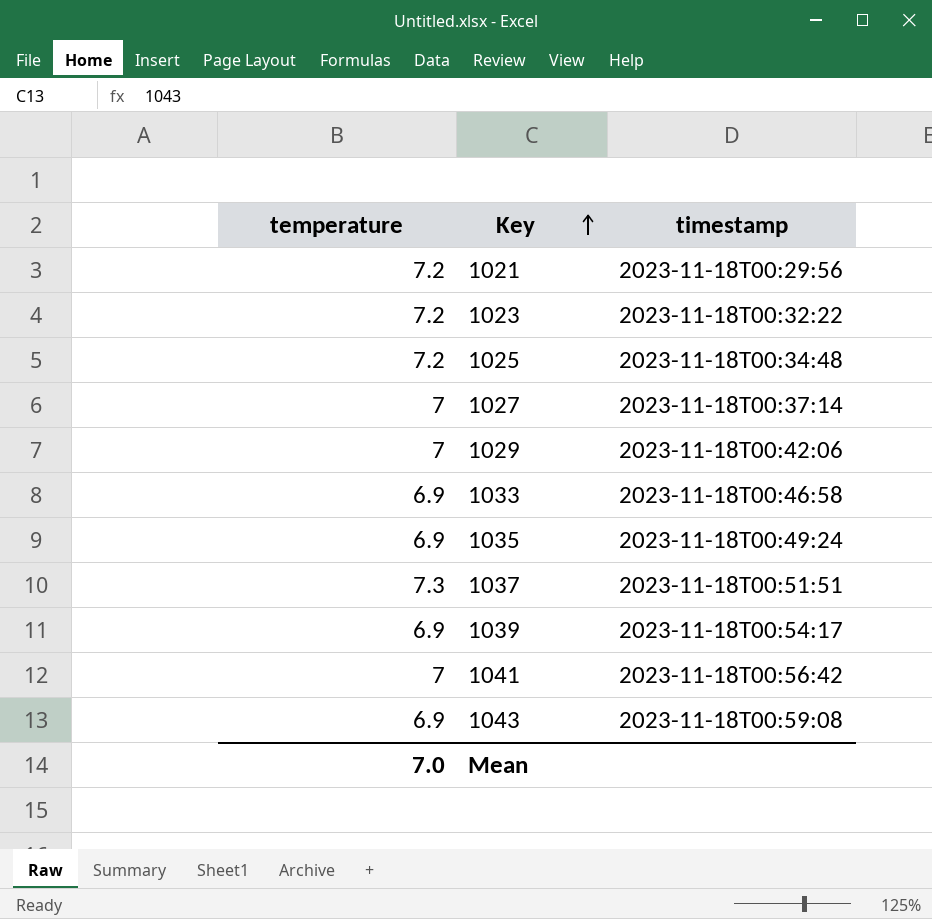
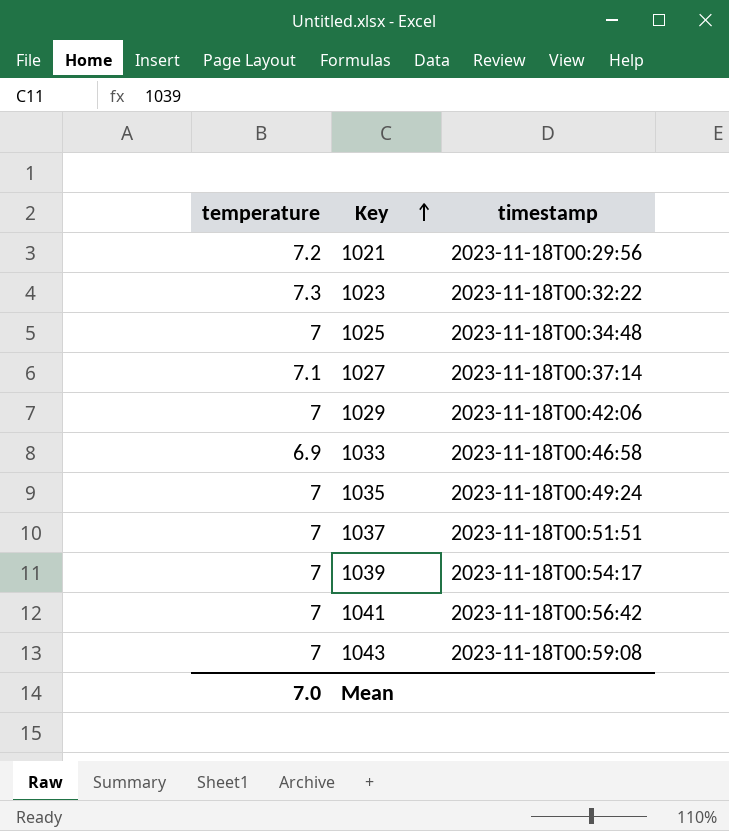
1023 | temperature: 7.2 -> 7.3
1025 | temperature: 7.2 -> 7
1027 | temperature: 7 -> 7.1
1035 | temperature: 6.9 -> 7
1037 | temperature: 7.3 -> 7
1039 | temperature: 6.9 -> 7
1043 | temperature: 6.9 -> 7

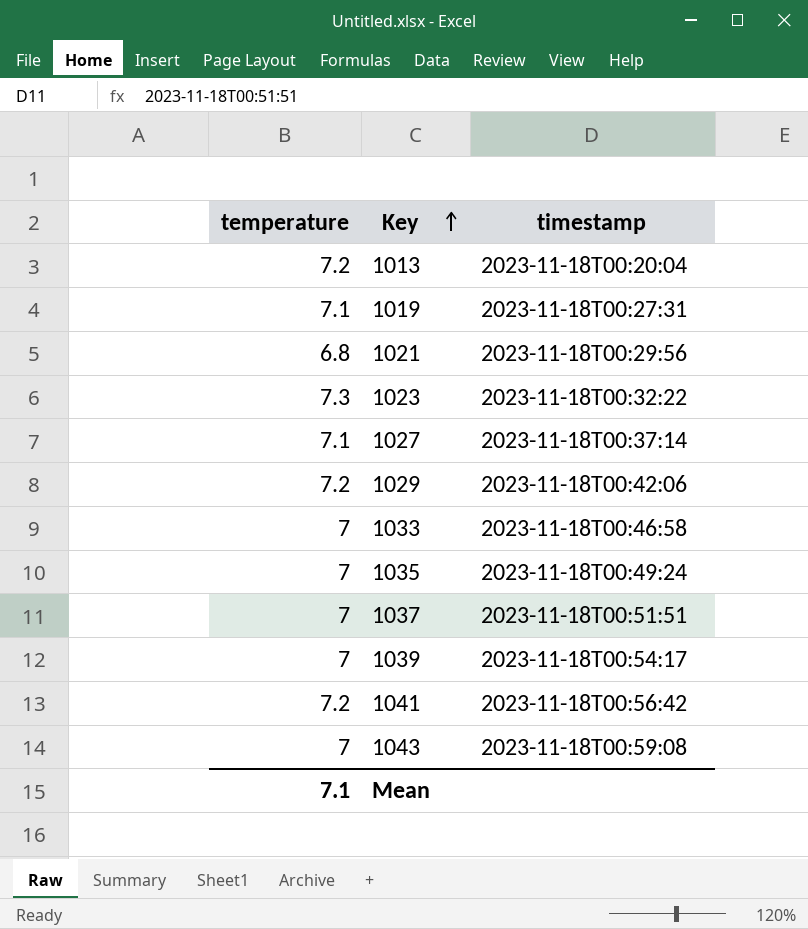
row 1025: 7 | 2023-11-18T00:34:48 -> none
row 1013: none -> 7.2 | 2023-11-18T00:20:04
row 1019: none -> 7.1 | 2023-11-18T00:27:31
1021 | temperature: 7.2 -> 6.8
1029 | temperature: 7 -> 7.2
1033 | temperature: 6.9 -> 7
1041 | temperature: 7 -> 7.2
Mean | temperature: 7.0 -> 7.1

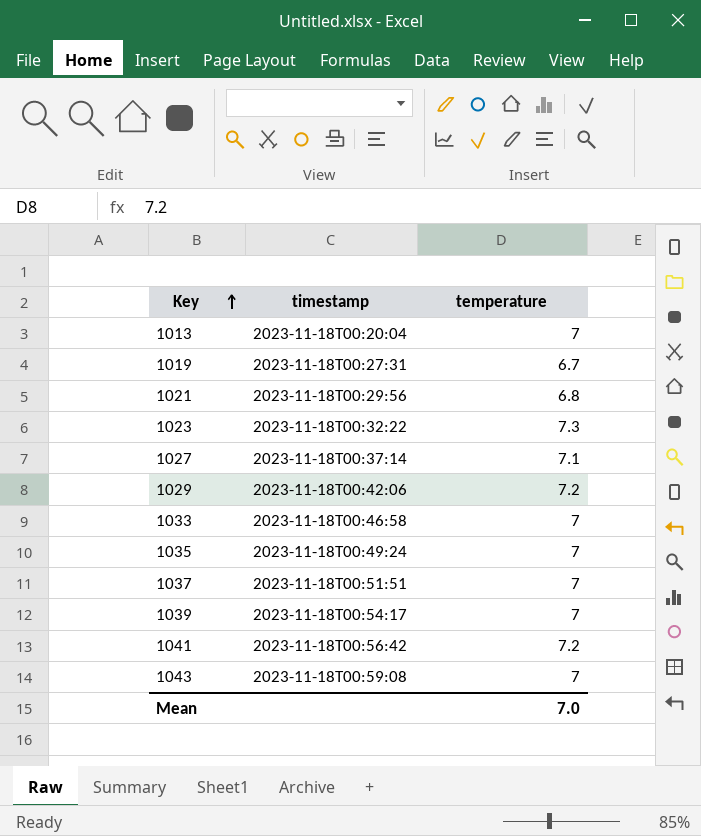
column temperature | position: 1 -> 3
1013 | temperature: 7.2 -> 7
1019 | temperature: 7.1 -> 6.7
Mean | temperature: 7.1 -> 7.0

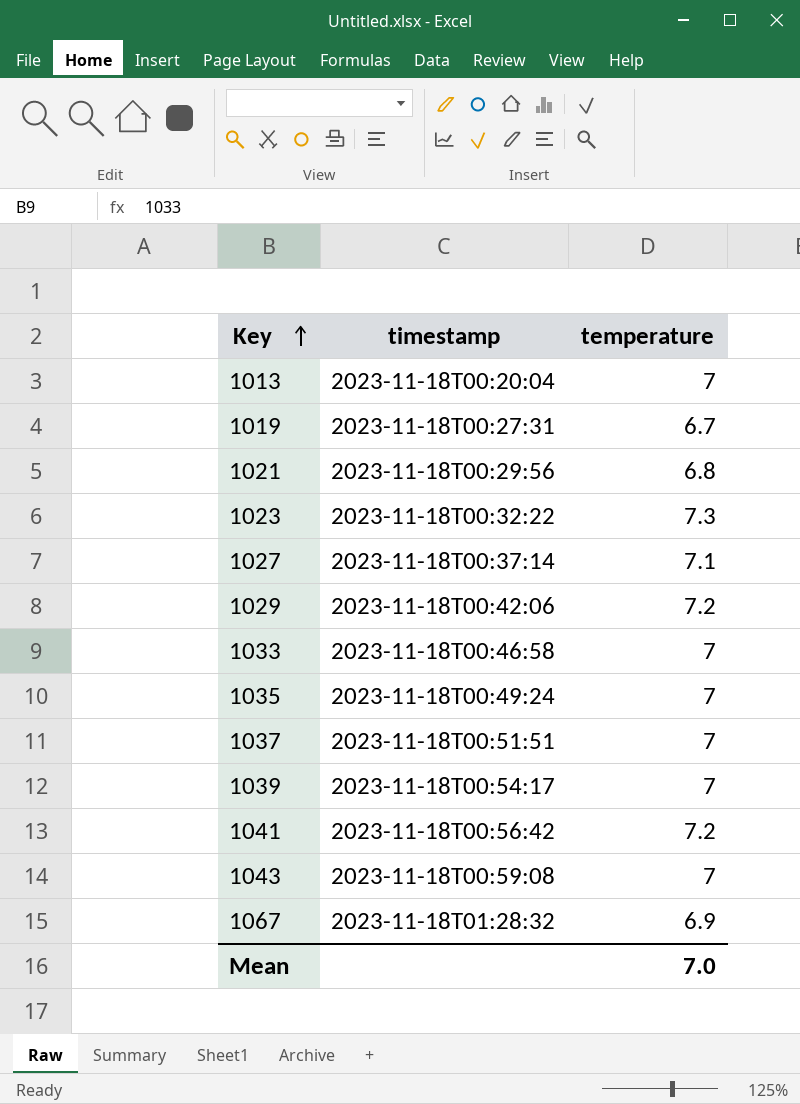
row 1067: none -> 2023-11-18T01:28:32 | 6.9

